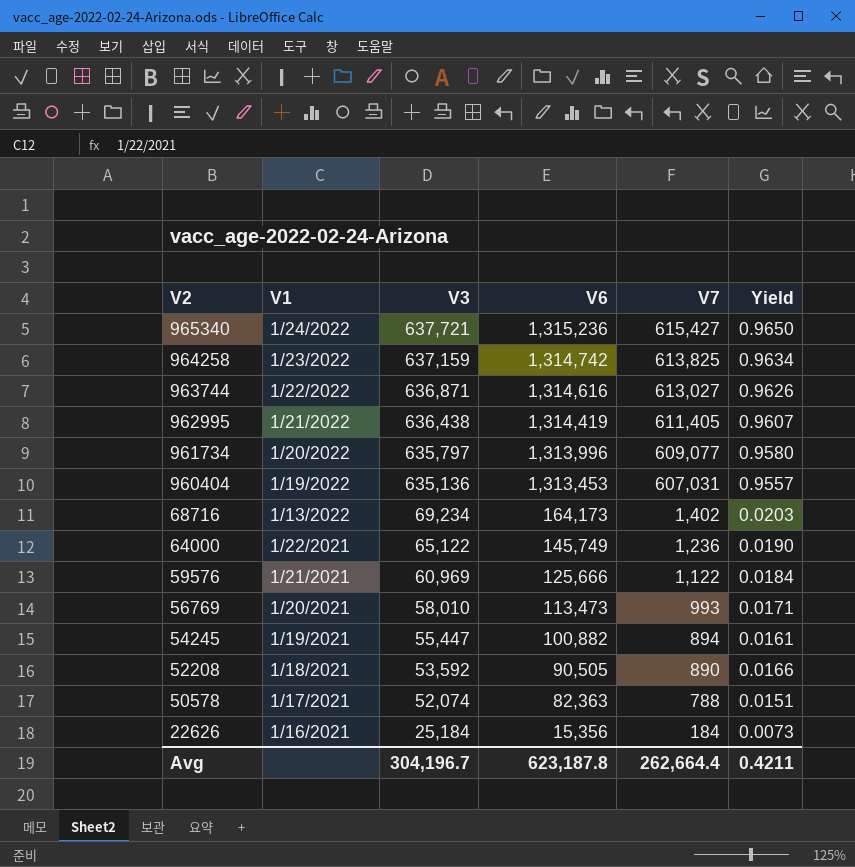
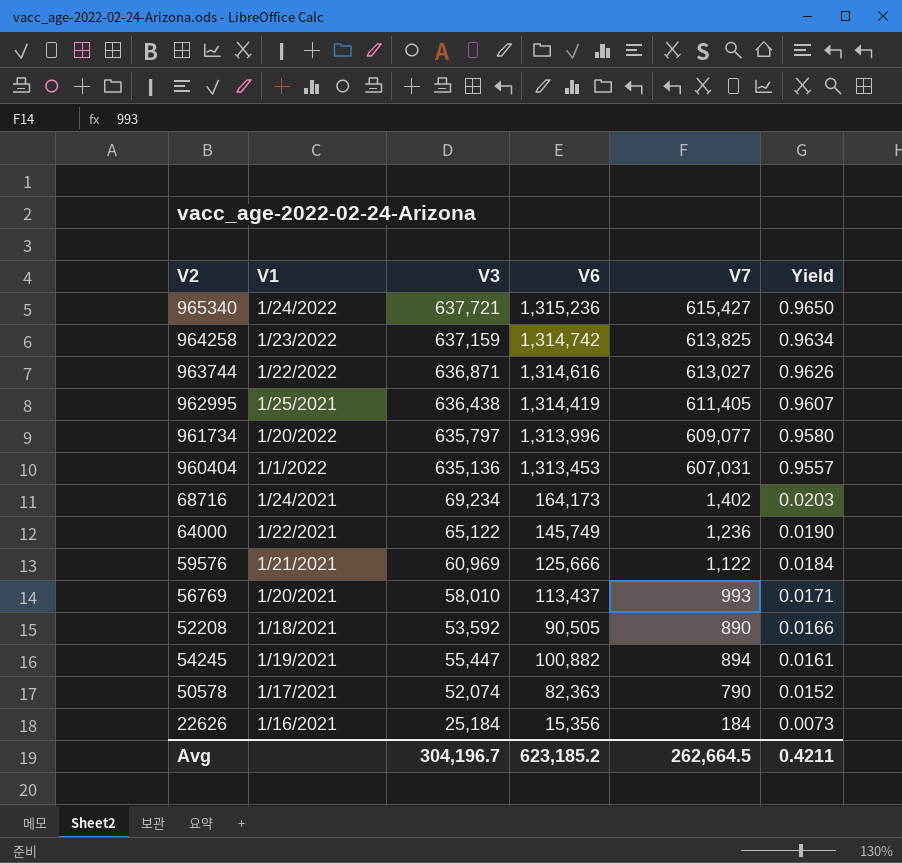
row order: V2 descending -> Yield descending
962995 | V1: 1/21/2022 -> 1/25/2021
960404 | V1: 1/19/2022 -> 1/1/2022
68716 | V1: 1/13/2022 -> 1/24/2021
56769 | V6: 113,473 -> 113,437
50578 | V7: 788 -> 790
50578 | Yield: 0.0151 -> 0.0152
Avg | V6: 623,187.8 -> 623,185.2
Avg | V7: 262,664.4 -> 262,664.5

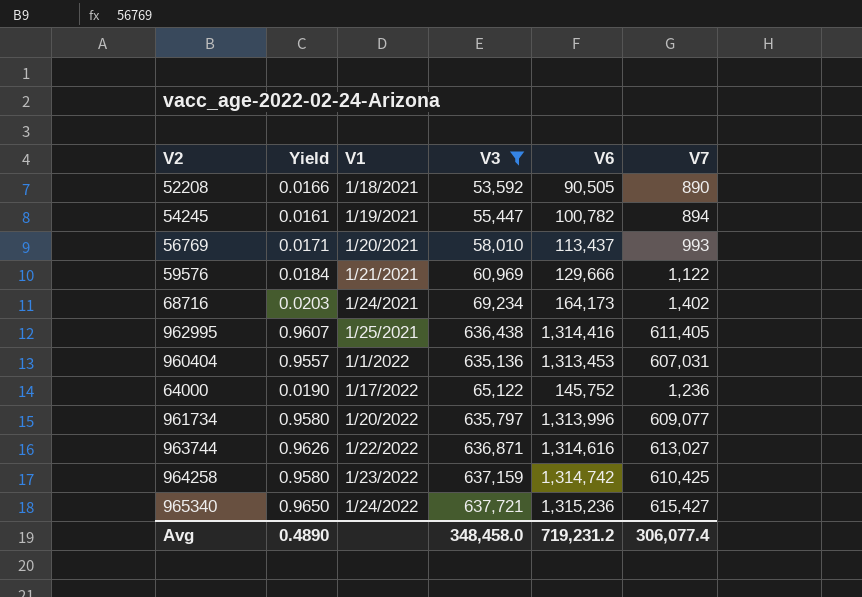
filter: none -> V3 >= 53,592
row order: Yield descending -> V1 ascending
column Yield | position: 6 -> 2
54245 | V6: 100,882 -> 100,782
59576 | V6: 125,666 -> 129,666
962995 | V6: 1,314,419 -> 1,314,416
64000 | V1: 1/22/2021 -> 1/17/2022
64000 | V6: 145,749 -> 145,752
964258 | Yield: 0.9634 -> 0.9580
964258 | V7: 613,825 -> 610,425
Avg | Yield: 0.4211 -> 0.4890
Avg | V3: 304,196.7 -> 348,458.0
Avg | V6: 623,185.2 -> 719,231.2
Avg | V7: 262,664.5 -> 306,077.4

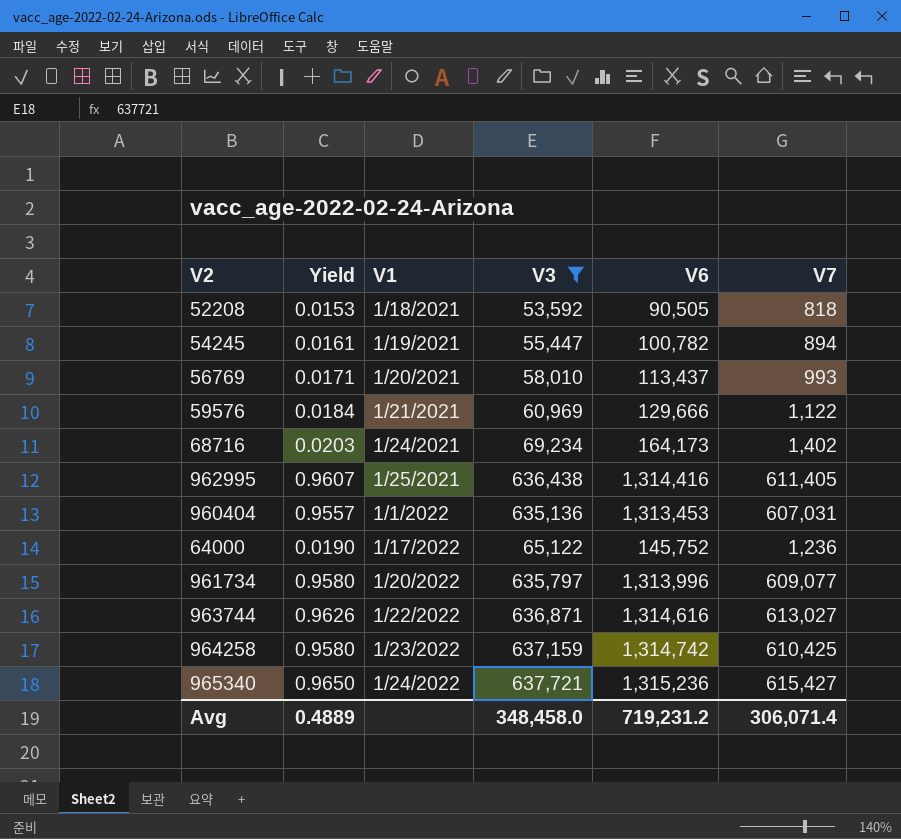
52208 | Yield: 0.0166 -> 0.0153
52208 | V7: 890 -> 818
Avg | Yield: 0.4890 -> 0.4889
Avg | V7: 306,077.4 -> 306,071.4

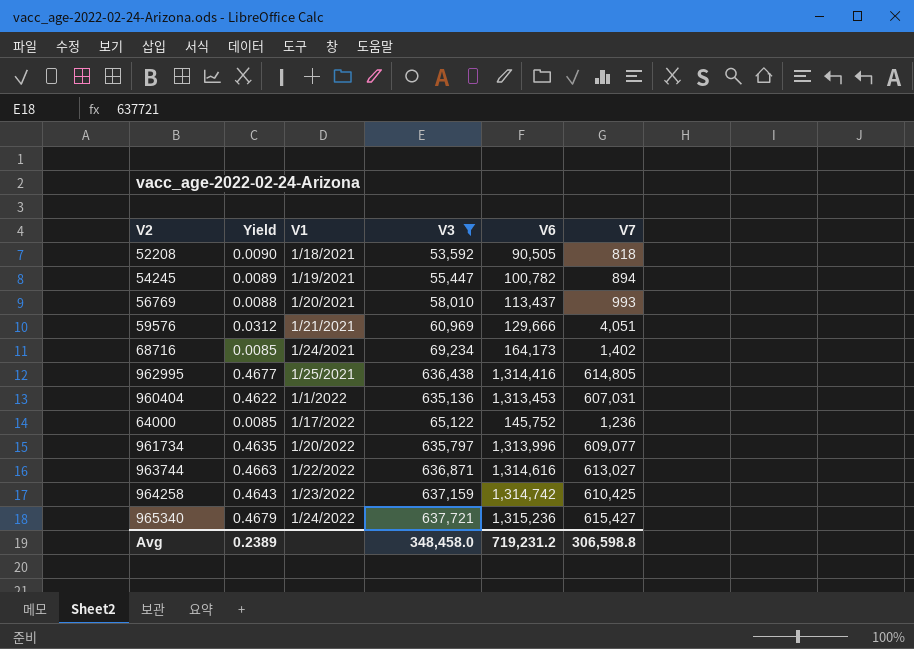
column Yield | formula: [V7] / [V3] -> [V7] / [V6]
59576 | V7: 1,122 -> 4,051
962995 | V7: 611,405 -> 614,805
Avg | Yield: 0.4889 -> 0.2389
Avg | V7: 306,071.4 -> 306,598.8

